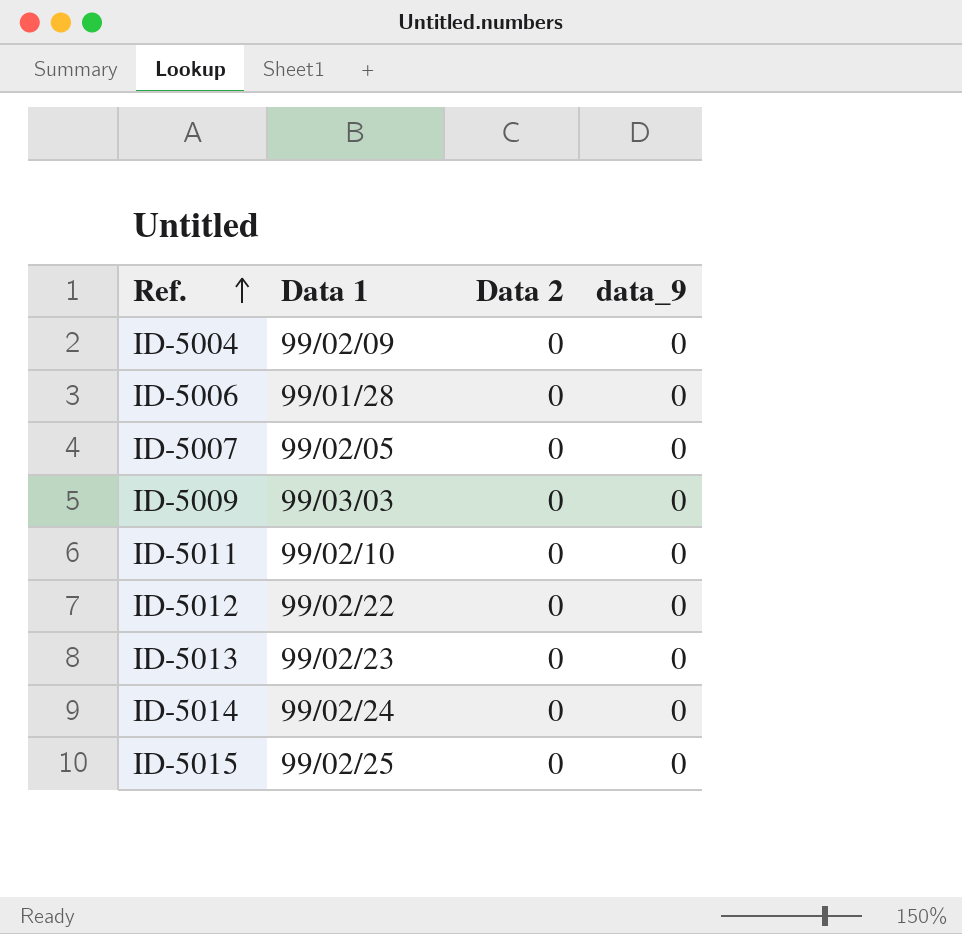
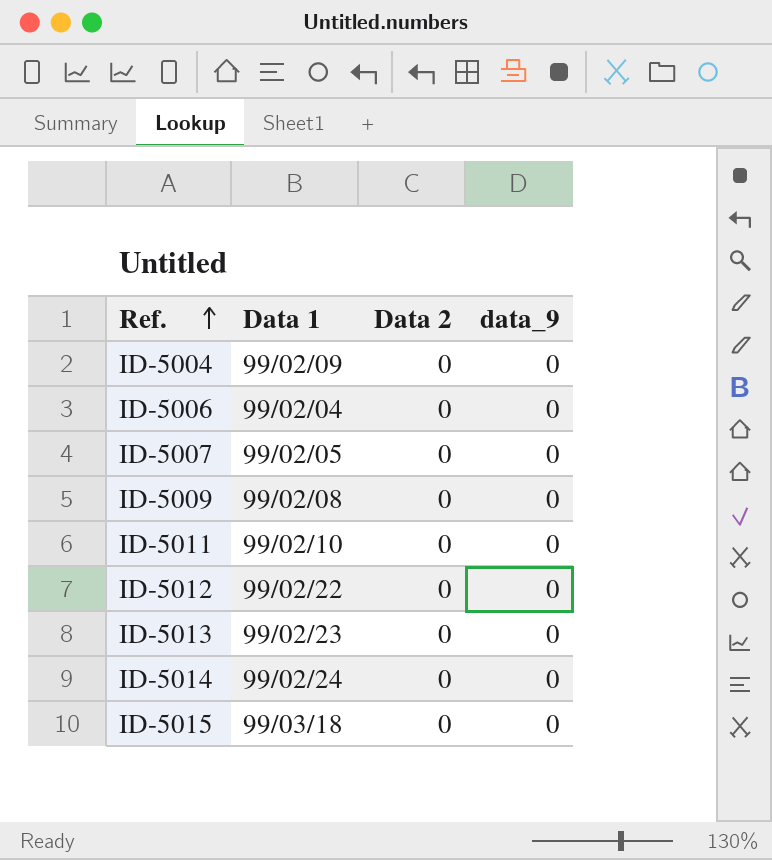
ID-5006 | Data 1: 99/01/28 -> 99/02/04
ID-5009 | Data 1: 99/03/03 -> 99/02/08
ID-5015 | Data 1: 99/02/25 -> 99/03/18

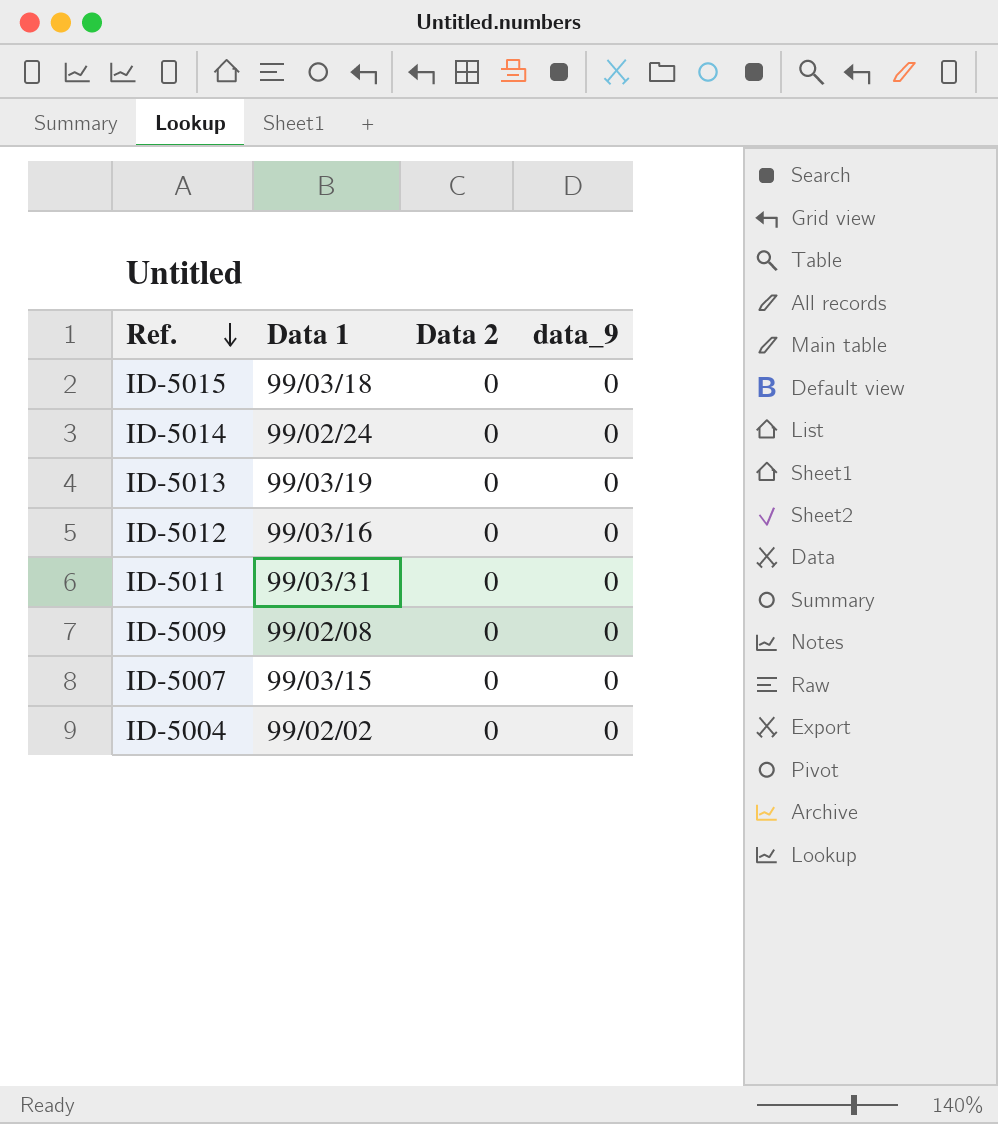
row order: Ref. ascending -> Ref. descending
row ID-5006: 99/02/04 | 0 | 0 -> none
ID-5013 | Data 1: 99/02/23 -> 99/03/19
ID-5012 | Data 1: 99/02/22 -> 99/03/16
ID-5011 | Data 1: 99/02/10 -> 99/03/31
ID-5007 | Data 1: 99/02/05 -> 99/03/15
ID-5004 | Data 1: 99/02/09 -> 99/02/02

